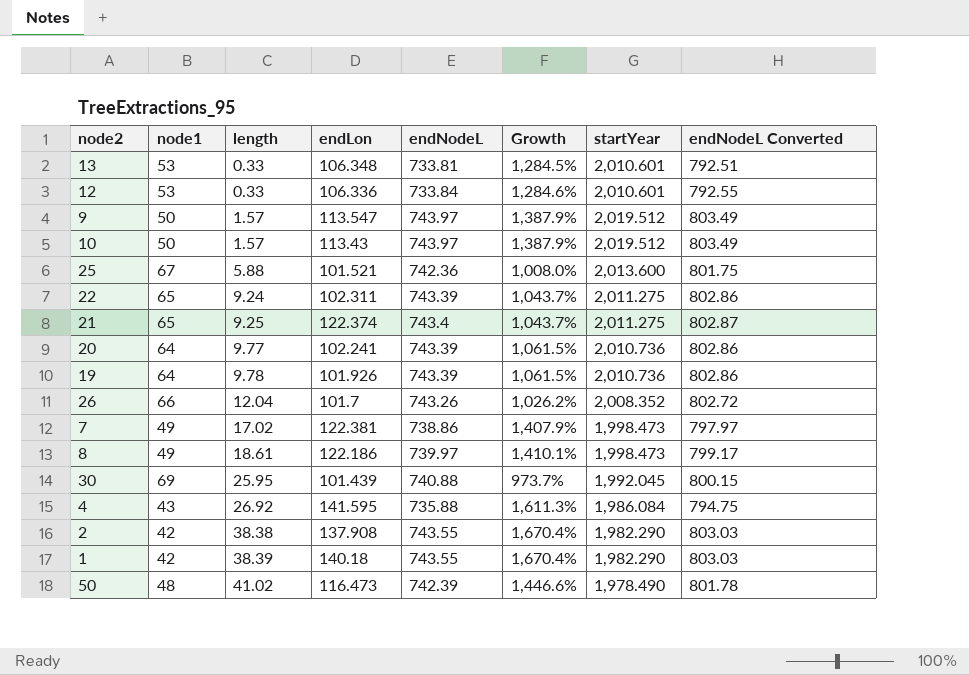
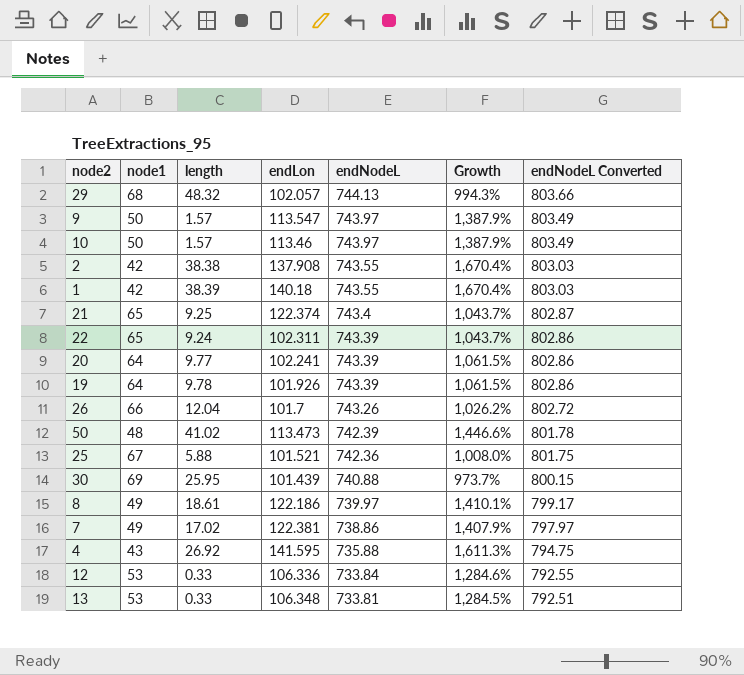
row order: length ascending -> endNodeL descending
column startYear | position: 7 -> none
row 29: none -> 68 | 48.32 | 102.057 | 744.13 | 994.3% | 803.66
10 | endLon: 113.43 -> 113.46
50 | endLon: 116.473 -> 113.473

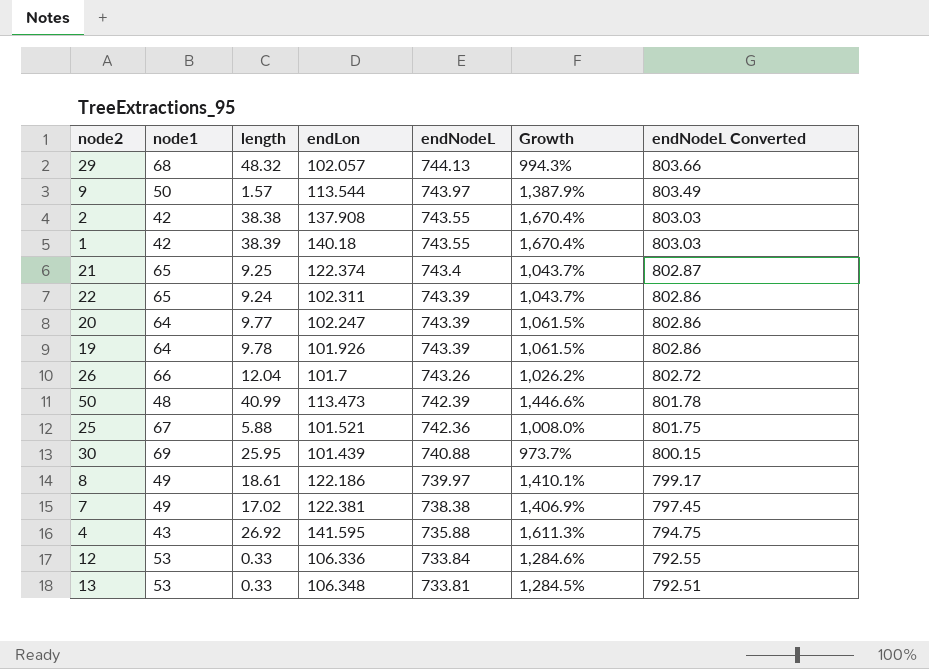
row 10: 50 | 1.57 | 113.46 | 743.97 | 1,387.9% | 803.49 -> none
9 | endLon: 113.547 -> 113.544
20 | endLon: 102.241 -> 102.247
50 | length: 41.02 -> 40.99
7 | endNodeL: 738.86 -> 738.38
7 | Growth: 1,407.9% -> 1,406.9%
7 | endNodeL Converted: 797.97 -> 797.45

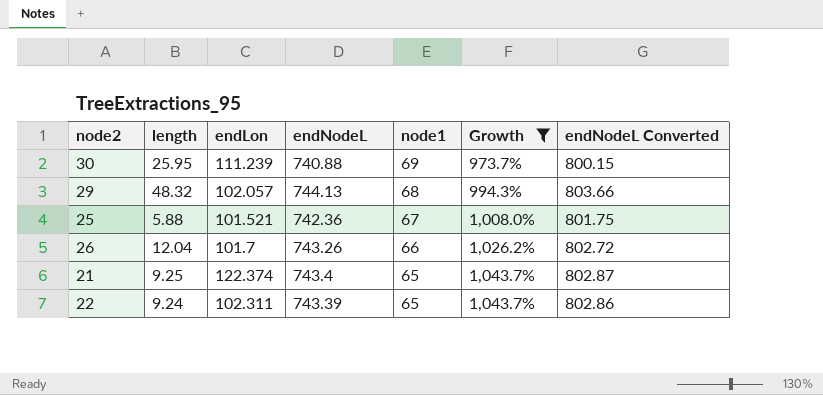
filter: none -> Growth <= 1,043.7%
row order: endNodeL descending -> node1 descending
column node1 | position: 2 -> 5
30 | endLon: 101.439 -> 111.239

